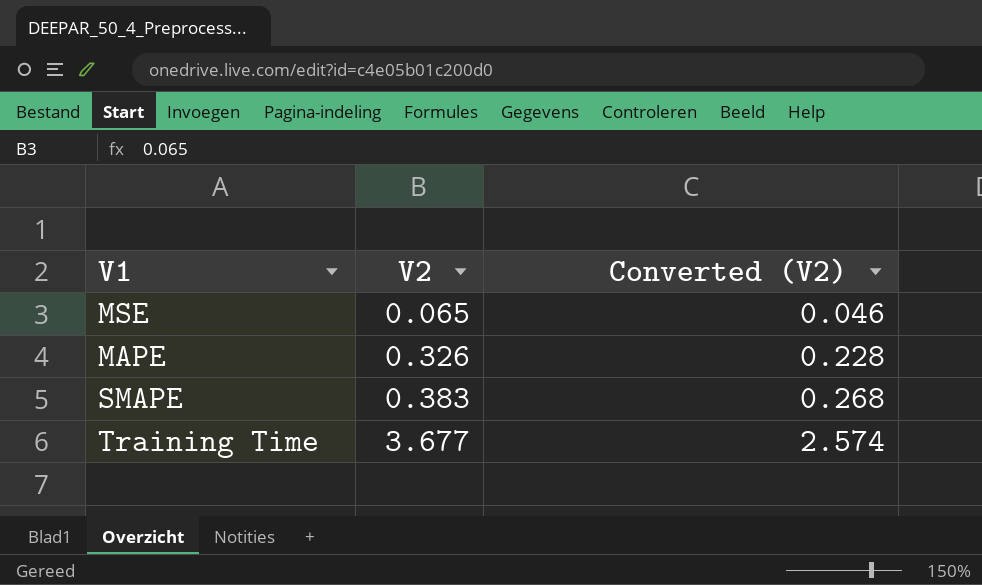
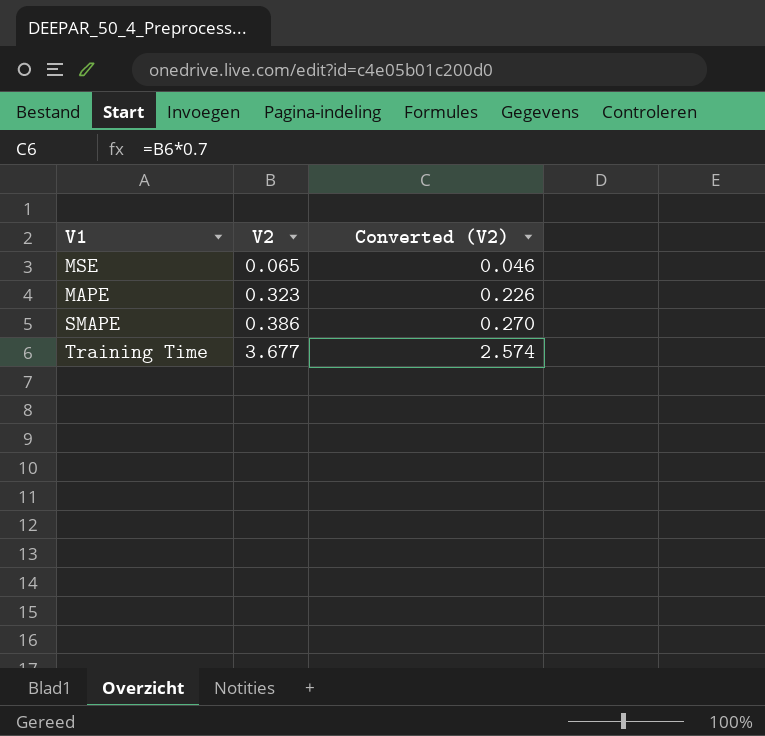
MAPE | V2: 0.326 -> 0.323
MAPE | Converted (V2): 0.228 -> 0.226
SMAPE | V2: 0.383 -> 0.386
SMAPE | Converted (V2): 0.268 -> 0.270

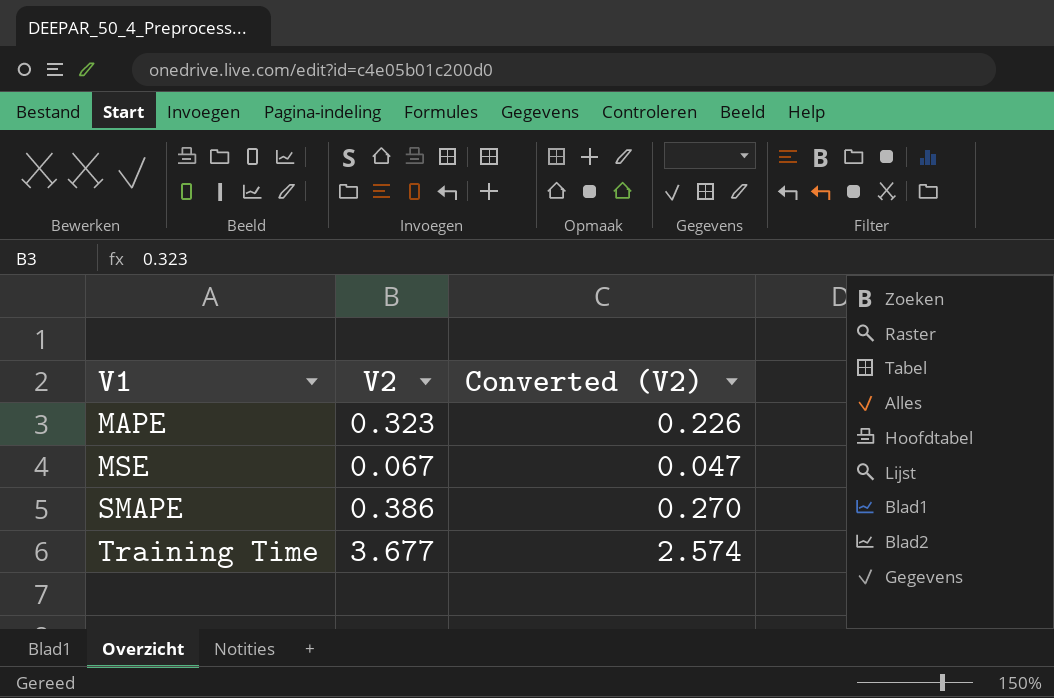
row order: V2 ascending -> V1 ascending
MSE | V2: 0.065 -> 0.067
MSE | Converted (V2): 0.046 -> 0.047

